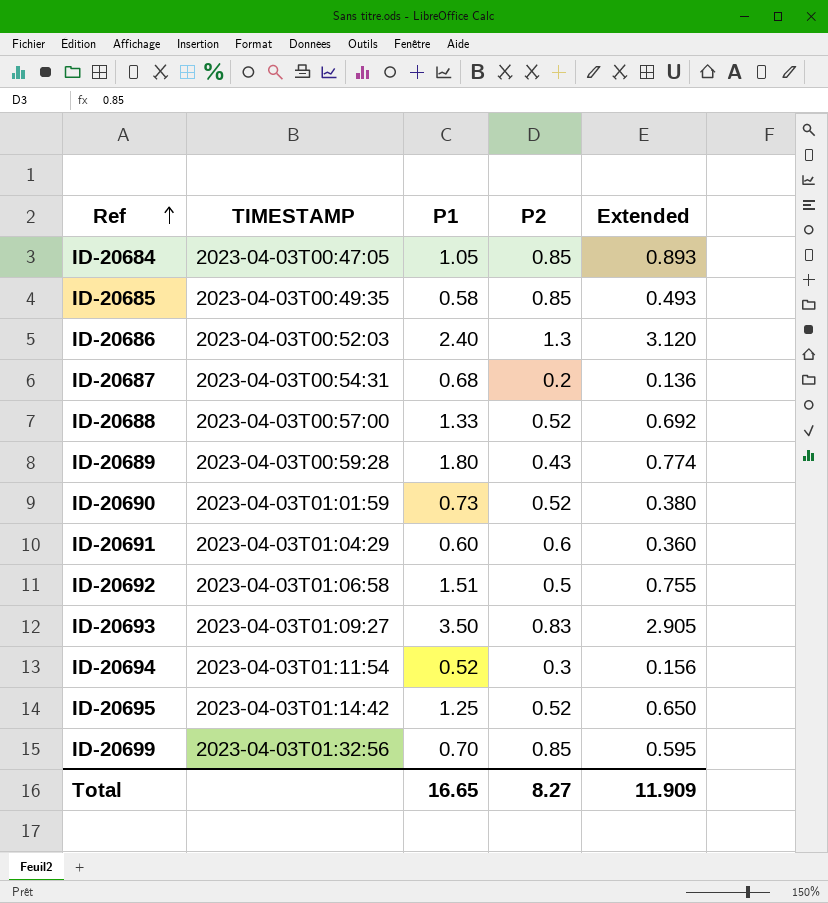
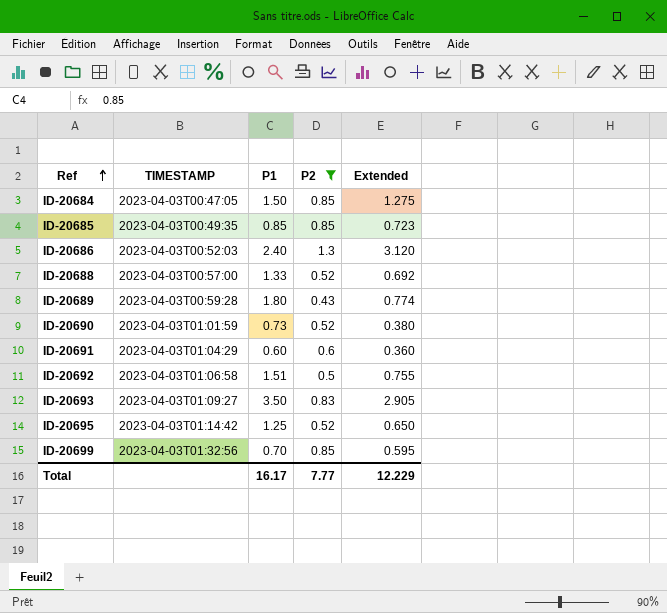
filter: none -> P2 >= 0.43
ID-20684 | P1: 1.05 -> 1.50
ID-20684 | Extended: 0.893 -> 1.275
ID-20685 | P1: 0.58 -> 0.85
ID-20685 | Extended: 0.493 -> 0.723
Total | P1: 16.65 -> 16.17
Total | P2: 8.27 -> 7.77
Total | Extended: 11.909 -> 12.229

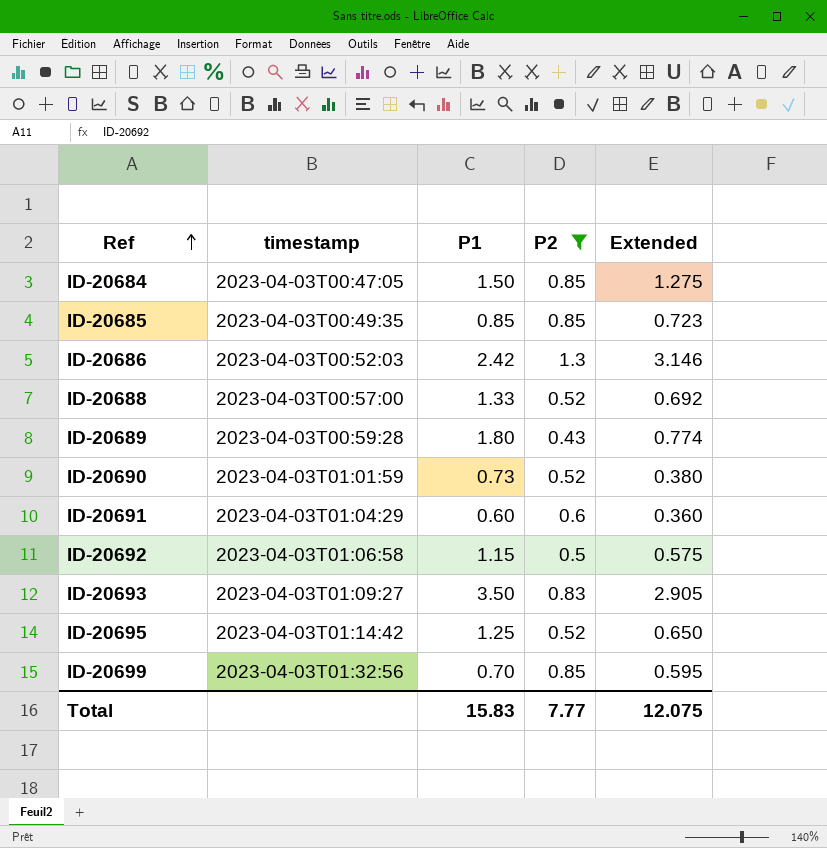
column name: TIMESTAMP -> timestamp
ID-20686 | P1: 2.40 -> 2.42
ID-20686 | Extended: 3.120 -> 3.146
ID-20692 | P1: 1.51 -> 1.15
ID-20692 | Extended: 0.755 -> 0.575
Total | P1: 16.17 -> 15.83
Total | Extended: 12.229 -> 12.075

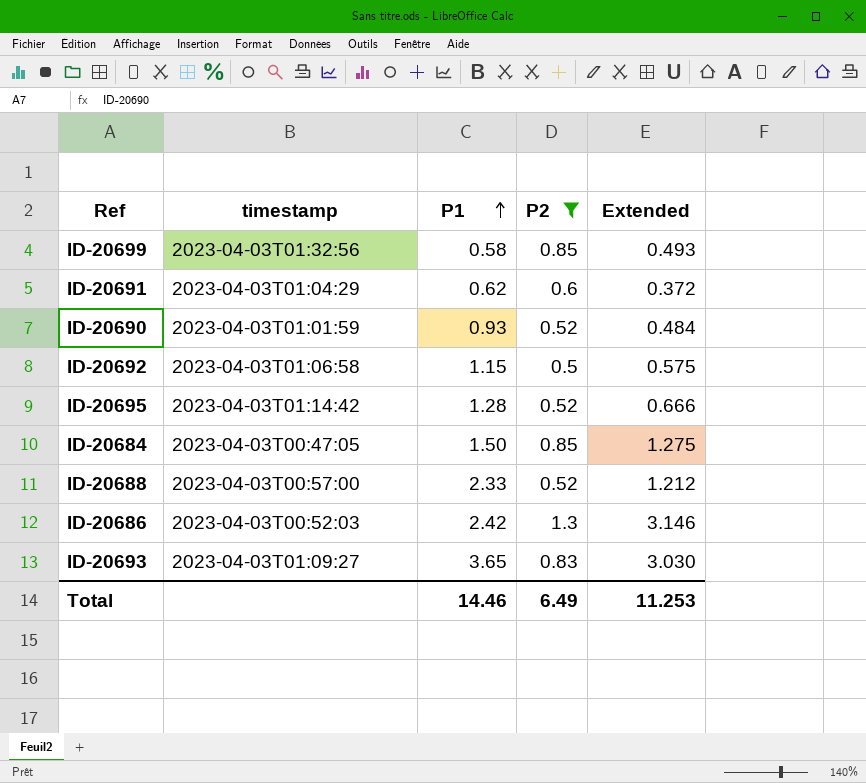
row order: Ref ascending -> P1 ascending
row ID-20685: 2023-04-03T00:49:35 | 0.85 | 0.85 | 0.723 -> none
row ID-20689: 2023-04-03T00:59:28 | 1.80 | 0.43 | 0.774 -> none
ID-20699 | P1: 0.70 -> 0.58
ID-20699 | Extended: 0.595 -> 0.493
ID-20691 | P1: 0.60 -> 0.62
ID-20691 | Extended: 0.360 -> 0.372
ID-20690 | P1: 0.73 -> 0.93
ID-20690 | Extended: 0.380 -> 0.484
ID-20695 | P1: 1.25 -> 1.28
ID-20695 | Extended: 0.650 -> 0.666
ID-20688 | P1: 1.33 -> 2.33
ID-20688 | Extended: 0.692 -> 1.212
ID-20693 | P1: 3.50 -> 3.65
ID-20693 | Extended: 2.905 -> 3.030
Total | P1: 15.83 -> 14.46
Total | P2: 7.77 -> 6.49
Total | Extended: 12.075 -> 11.253

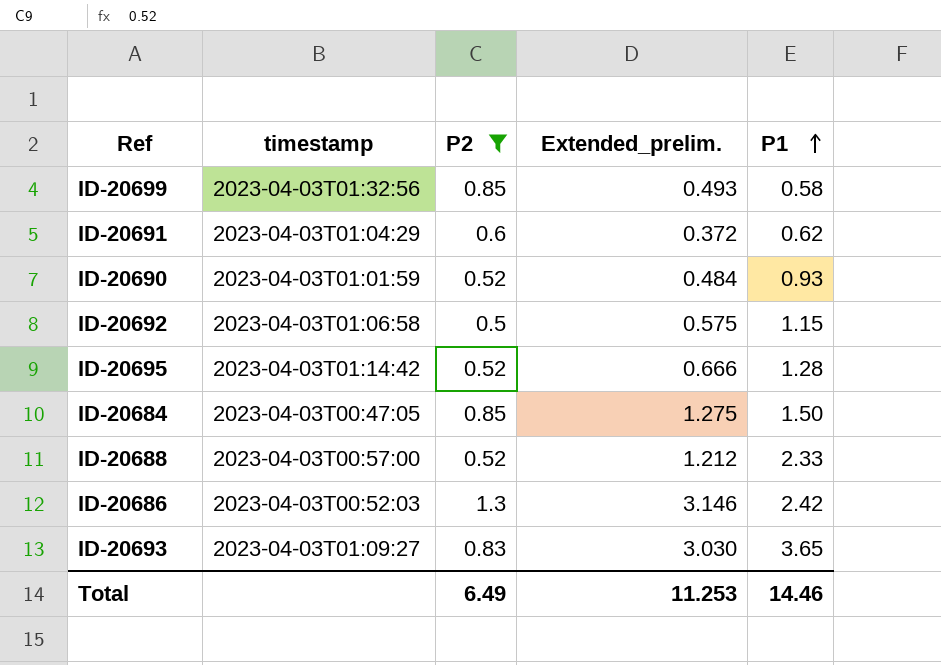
column name: Extended -> Extended_prelim.
column P1 | position: 3 -> 5

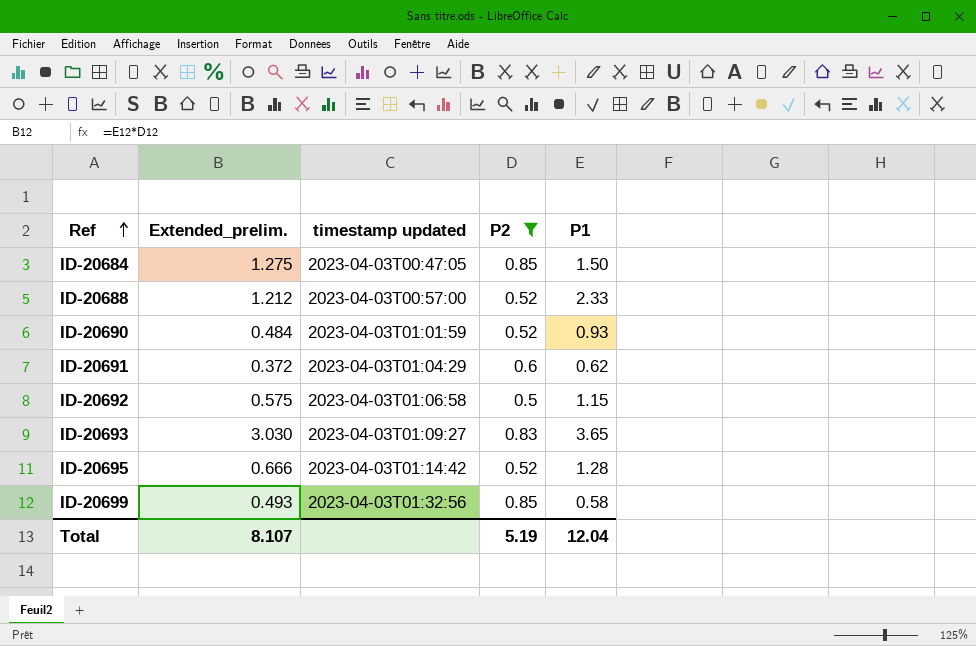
row order: P1 ascending -> Ref ascending
column Extended_prelim. | position: 4 -> 2
column name: timestamp -> timestamp updated
row ID-20686: 2023-04-03T00:52:03 | 1.3 | 3.146 | 2.42 -> none
Total | Extended_prelim.: 11.253 -> 8.107
Total | P2: 6.49 -> 5.19
Total | P1: 14.46 -> 12.04

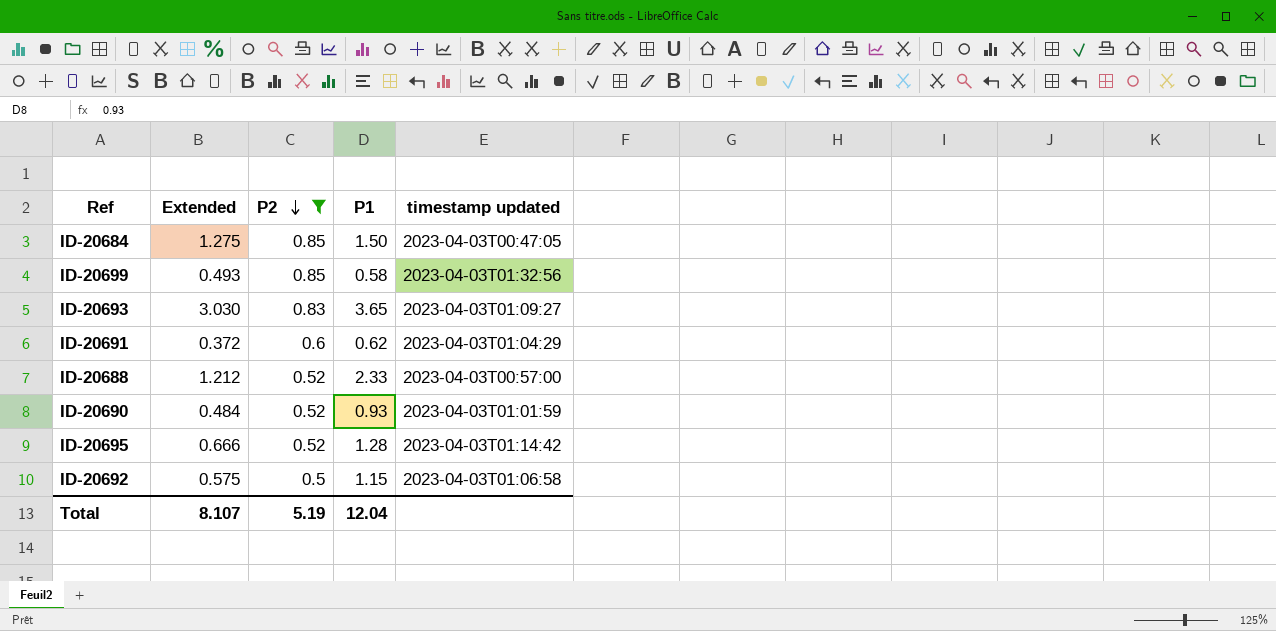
row order: Ref ascending -> P2 descending
column name: Extended_prelim. -> Extended
column timestamp updated | position: 3 -> 5

